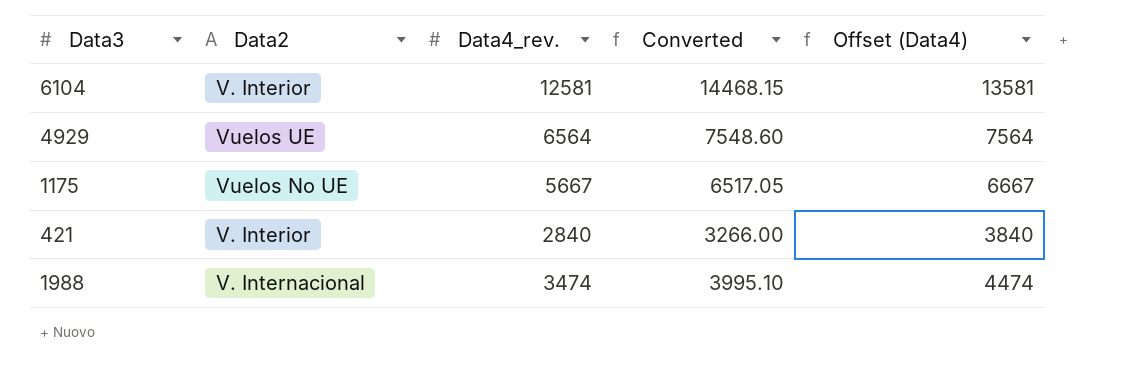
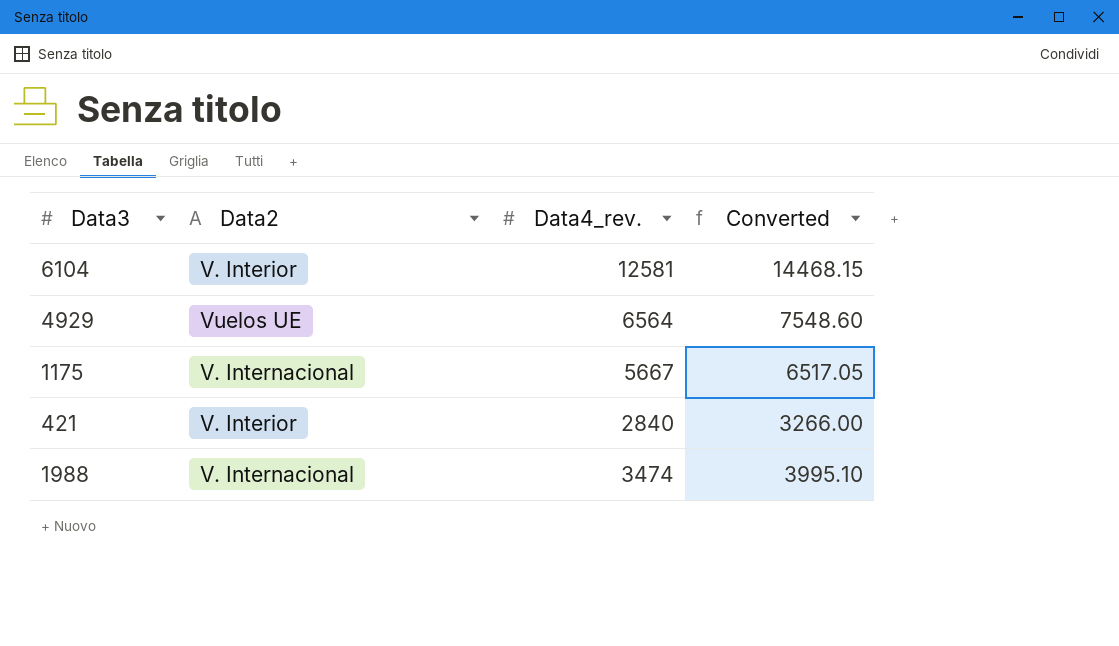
column Offset (Data4) | formula: [Data4_rev.] + 1000 -> none
1175 | Data2: Vuelos No UE -> V. Internacional

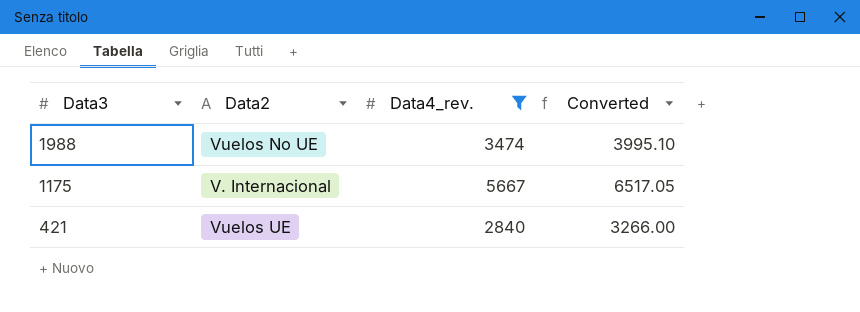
filter: none -> Data4_rev. <= 5667
row order: none -> Data3 descending
1988 | Data2: V. Internacional -> Vuelos No UE
421 | Data2: V. Interior -> Vuelos UE

